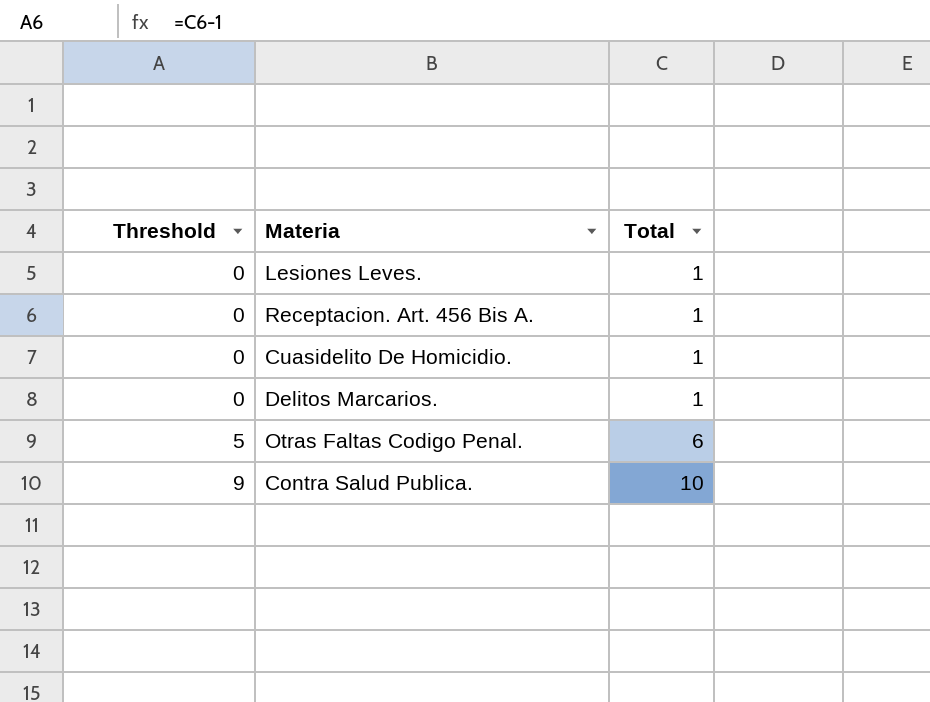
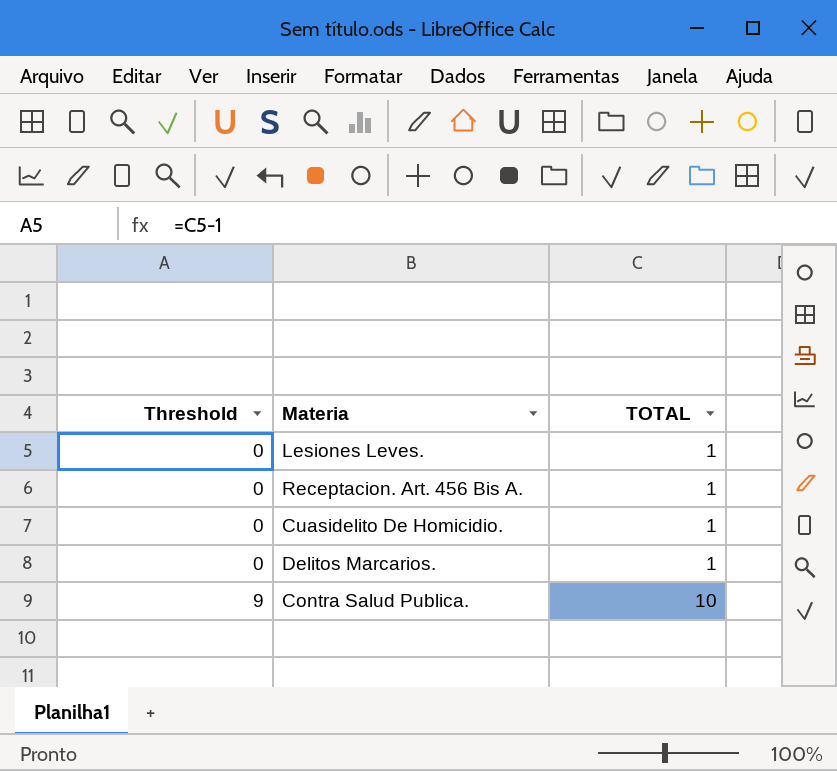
column name: Total -> TOTAL
row Otras Faltas Codigo Penal.: 5 | 6 -> none

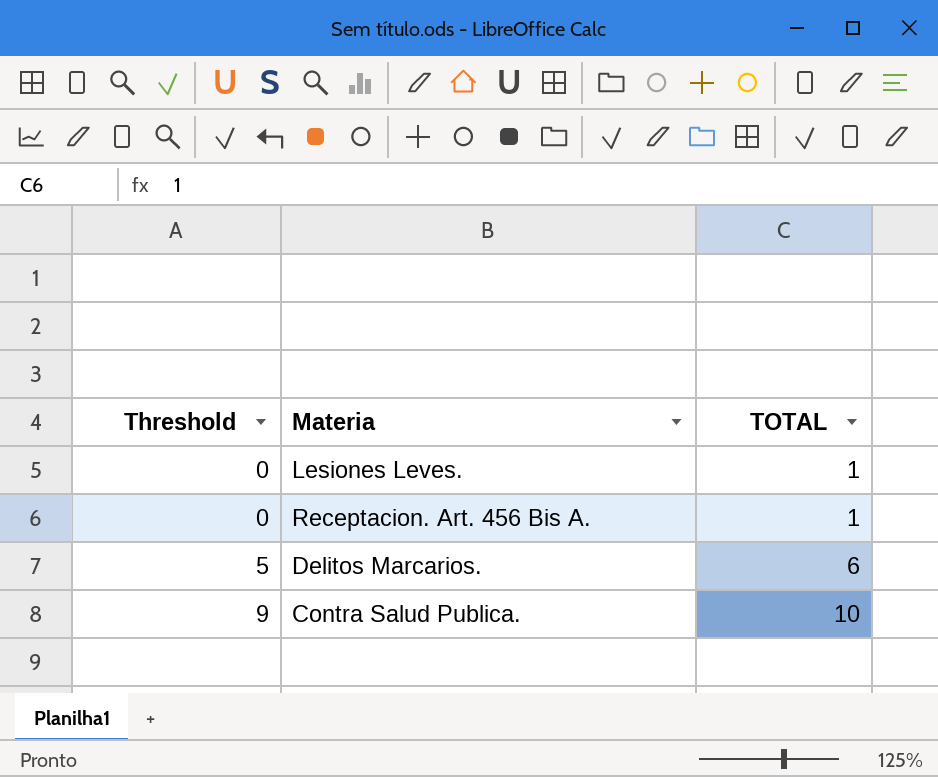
row Cuasidelito De Homicidio.: 0 | 1 -> none
Delitos Marcarios. | Threshold: 0 -> 5
Delitos Marcarios. | TOTAL: 1 -> 6

